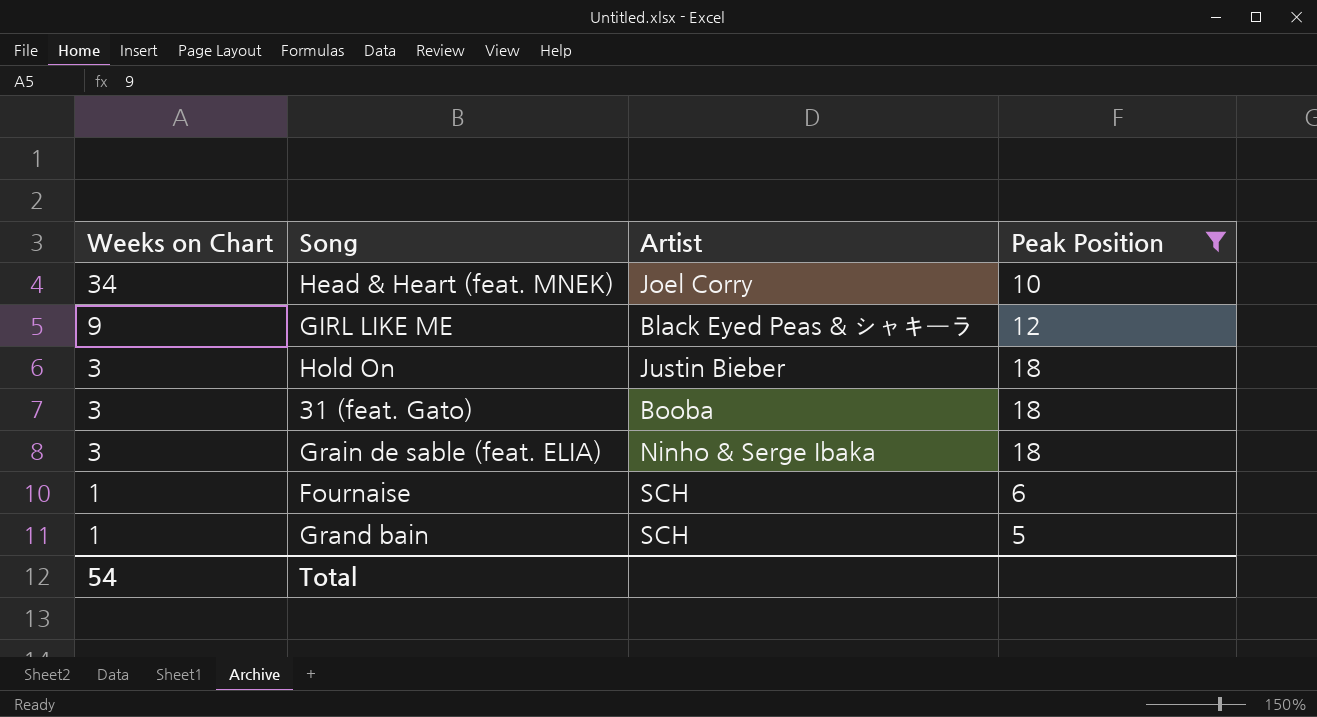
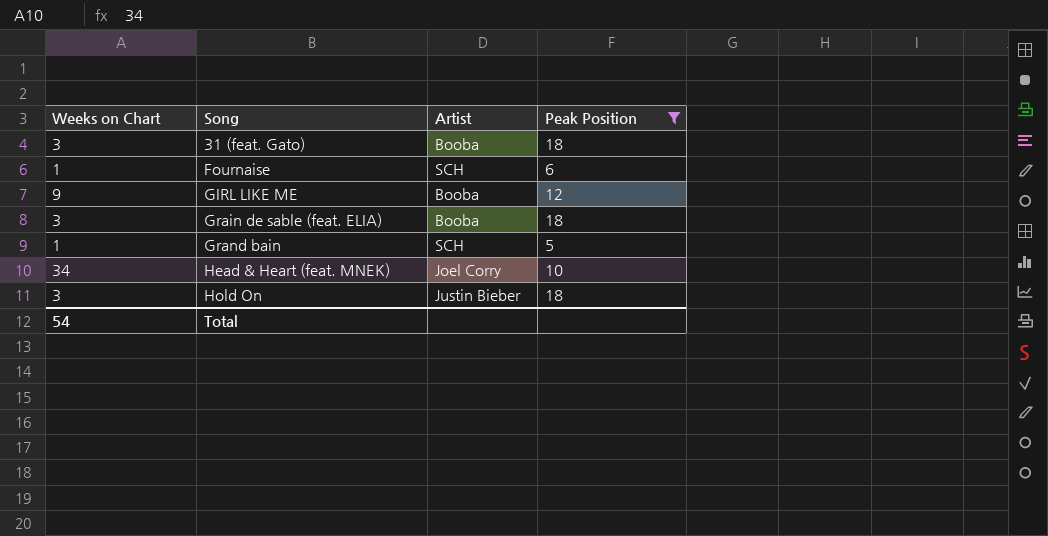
row order: Weeks on Chart descending -> Song ascending
GIRL LIKE ME | Artist: Black Eyed Peas & シャキーラ -> Booba
Grain de sable (feat. ELIA) | Artist: Ninho & Serge Ibaka -> Booba

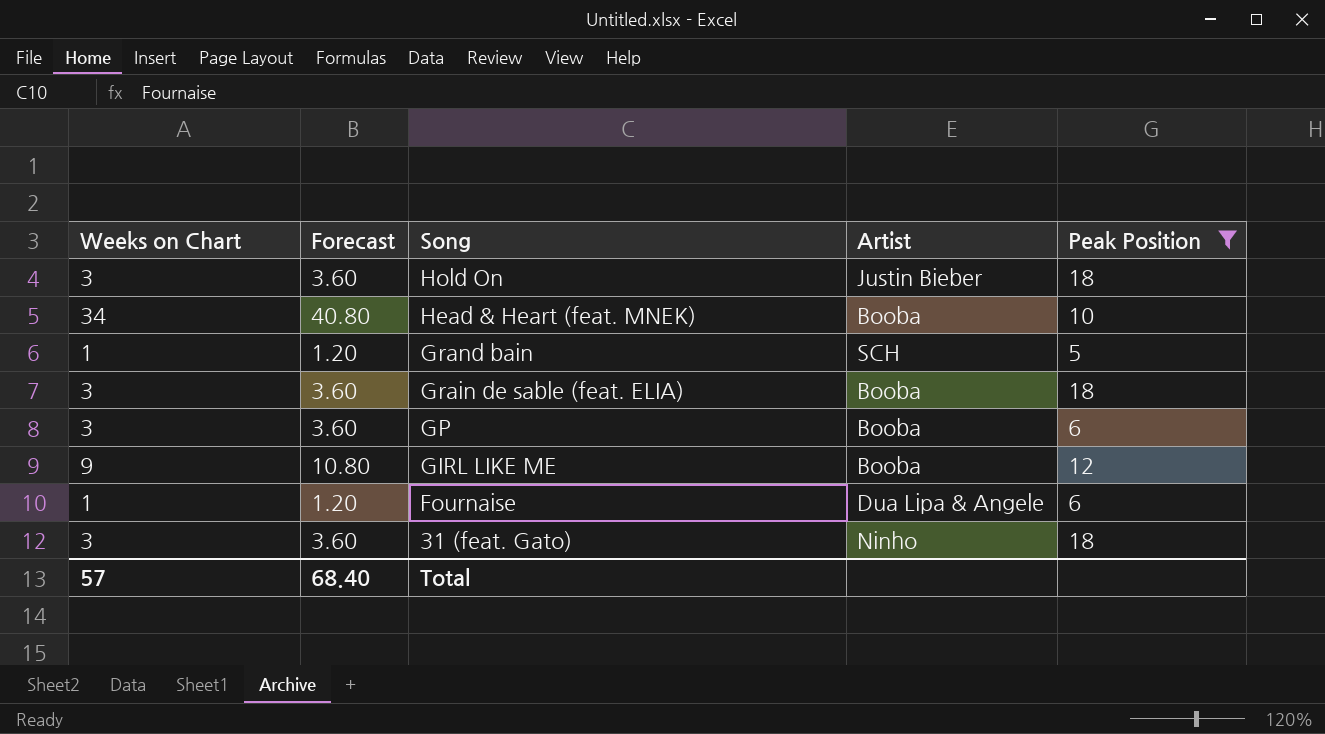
row order: Song ascending -> Song descending
column Forecast | formula: none -> [Weeks on Chart] * 1.2
Head & Heart (feat. MNEK) | Artist: Joel Corry -> Booba
row GP: none -> 3 | 3.60 | Booba | 6
Fournaise | Artist: SCH -> Dua Lipa & Angele
31 (feat. Gato) | Artist: Booba -> Ninho
Total | Weeks on Chart: 54 -> 57

